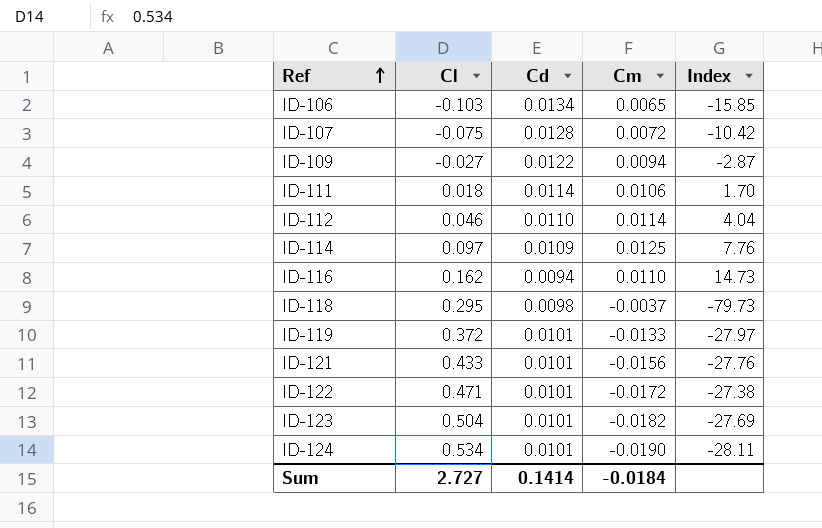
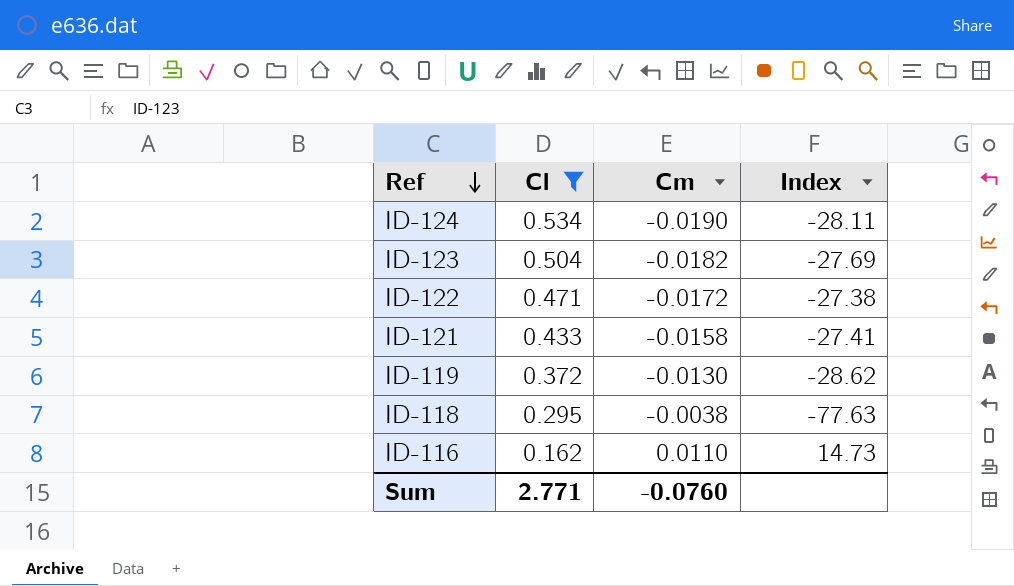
filter: none -> Cl >= 0.162
row order: Ref ascending -> Ref descending
column Cd | position: 3 -> none
ID-121 | Cm: -0.0156 -> -0.0158
ID-121 | Index: -27.76 -> -27.41
ID-119 | Cm: -0.0133 -> -0.0130
ID-119 | Index: -27.97 -> -28.62
ID-118 | Cm: -0.0037 -> -0.0038
ID-118 | Index: -79.73 -> -77.63
Sum | Cl: 2.727 -> 2.771
Sum | Cm: -0.0184 -> -0.0760

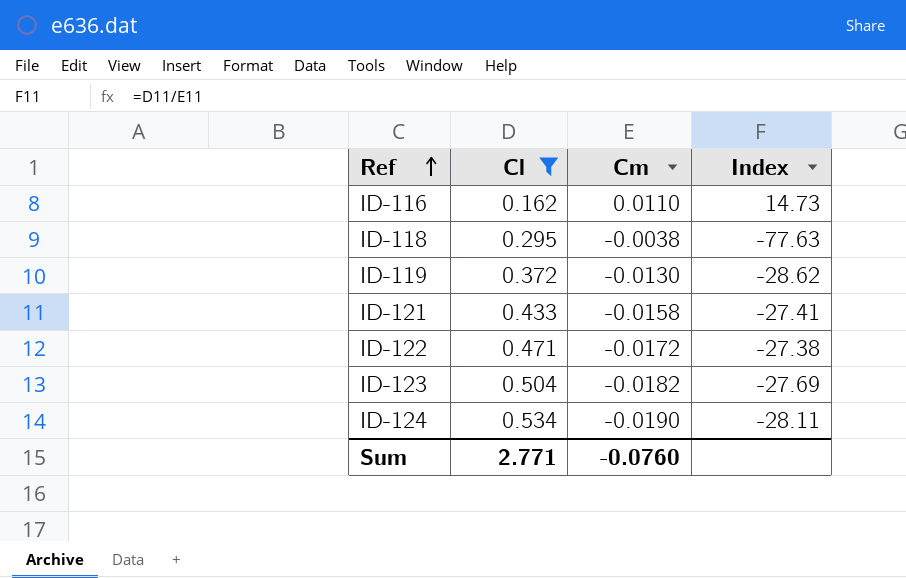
row order: Ref descending -> Ref ascending

